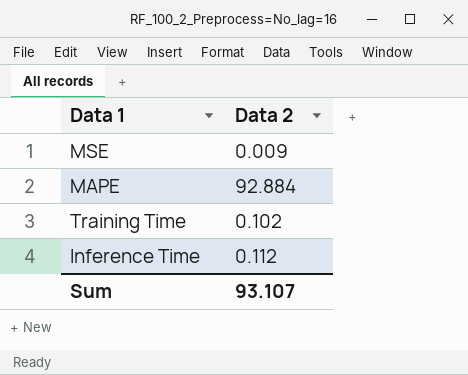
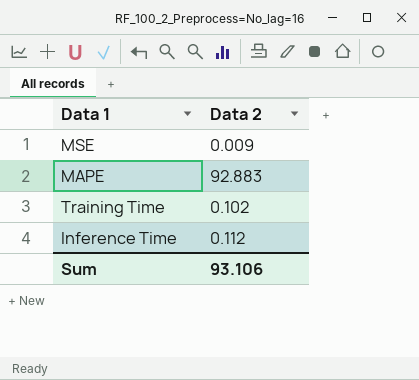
MAPE | Data 2: 92.884 -> 92.883
Sum | Data 2: 93.107 -> 93.106

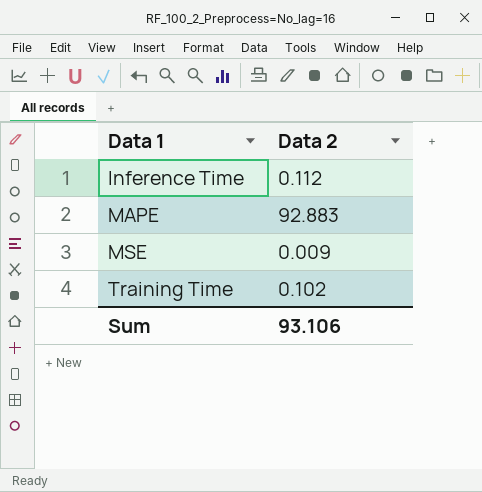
row order: none -> Data 1 ascending

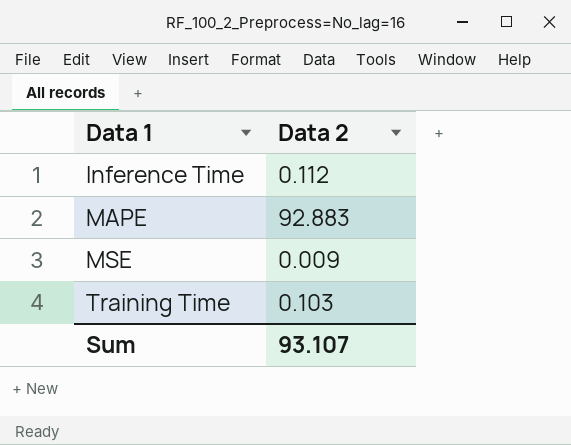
Training Time | Data 2: 0.102 -> 0.103
Sum | Data 2: 93.106 -> 93.107

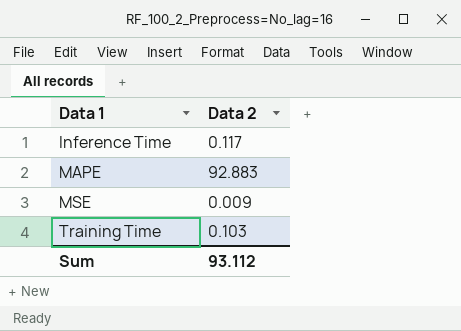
Inference Time | Data 2: 0.112 -> 0.117
Sum | Data 2: 93.107 -> 93.112

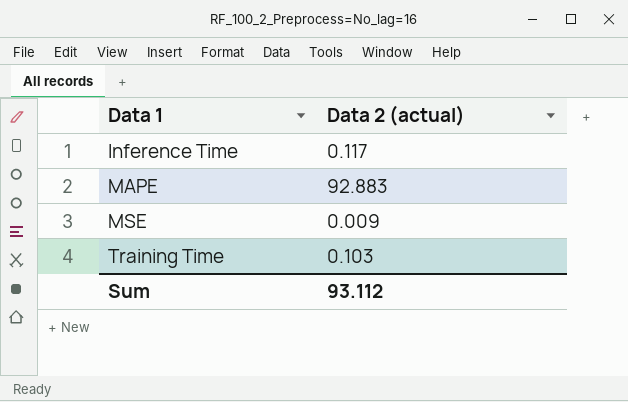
column name: Data 2 -> Data 2 (actual)

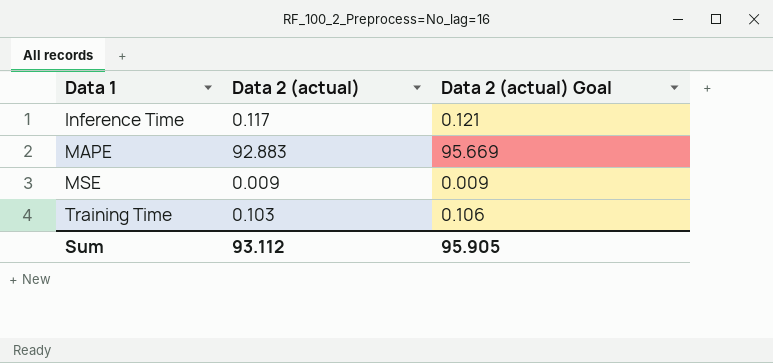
column Data 2 (actual) Goal | formula: none -> [Data 2 (actual)] * 1.03

